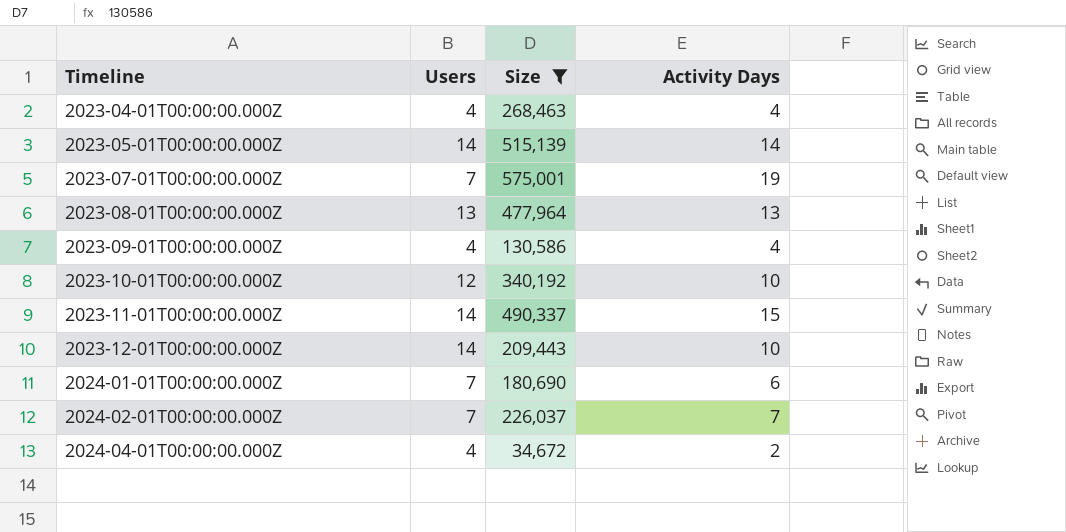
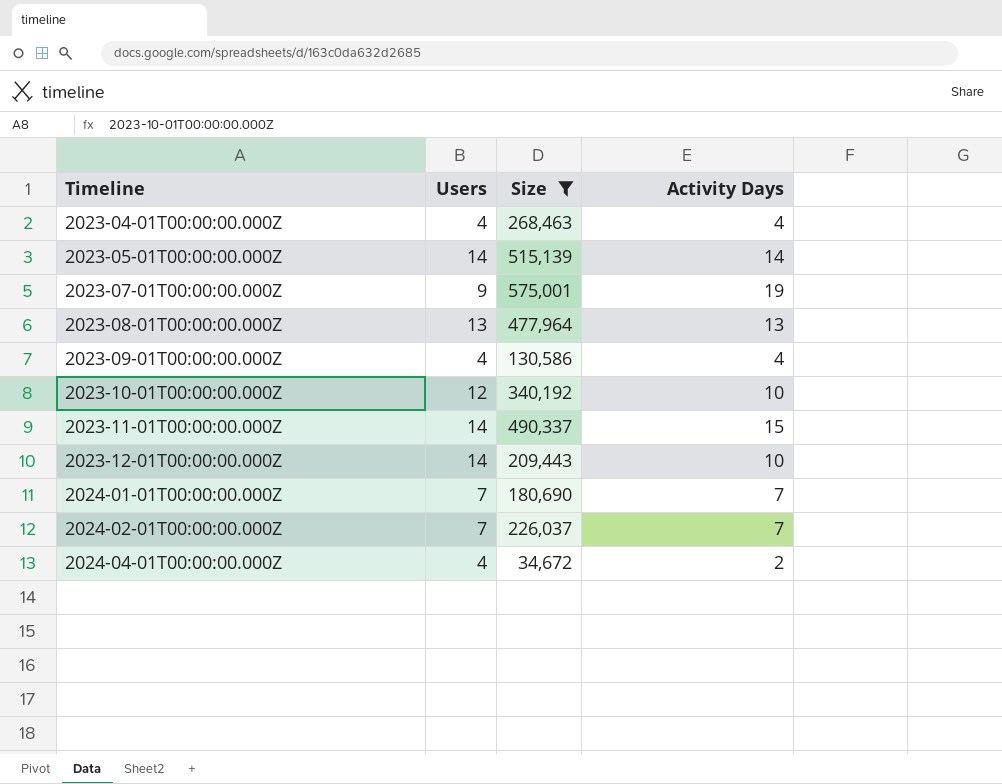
2023-07-01T00:00:00.000Z | Users: 7 -> 9
2024-01-01T00:00:00.000Z | Activity Days: 6 -> 7

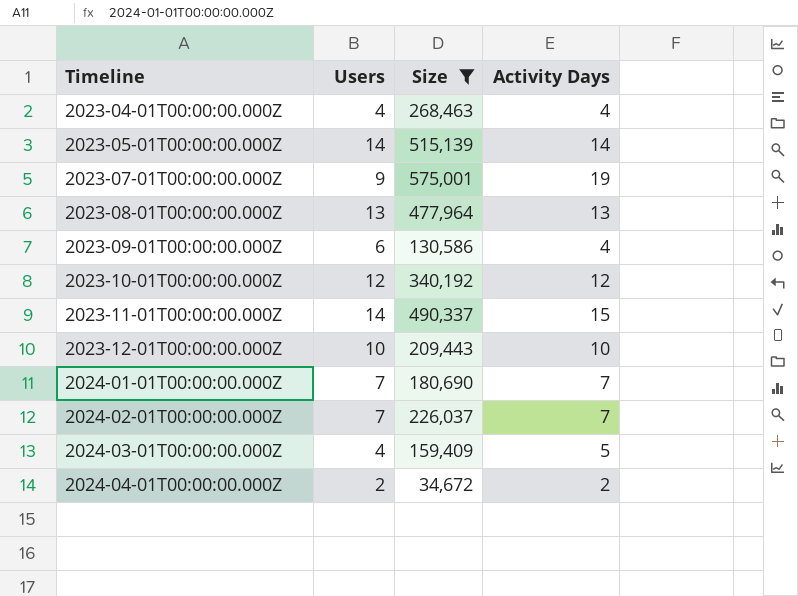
2023-09-01T00:00:00.000Z | Users: 4 -> 6
2023-10-01T00:00:00.000Z | Activity Days: 10 -> 12
2023-12-01T00:00:00.000Z | Users: 14 -> 10
row 2024-03-01T00:00:00.000Z: none -> 4 | 159,409 | 5
2024-04-01T00:00:00.000Z | Users: 4 -> 2

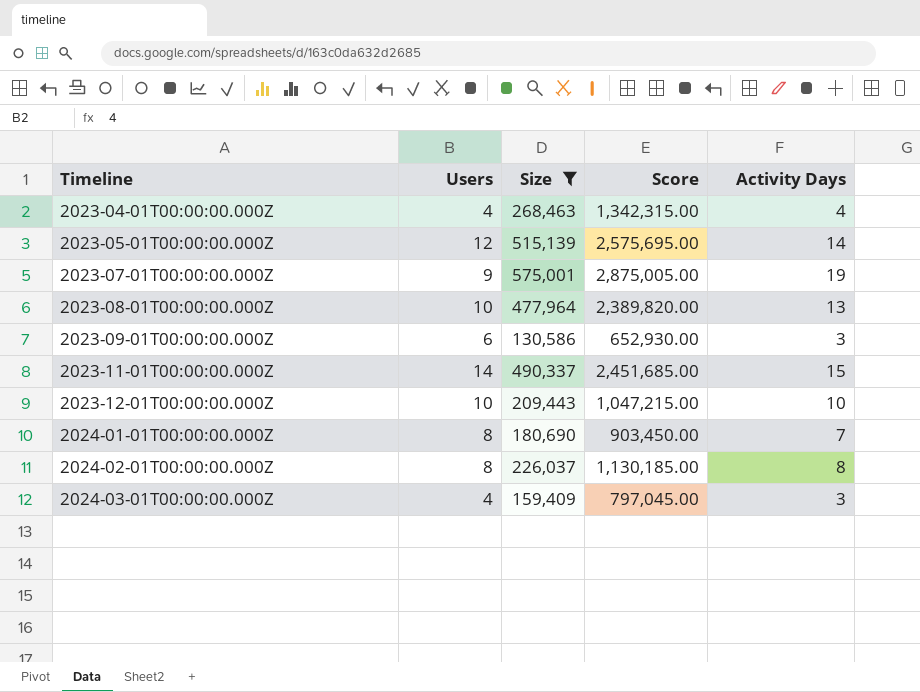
column Score | formula: none -> [Size] * 5
row 2023-10-01T00:00:00.000Z: 12 | 340,192 | 12 -> none
row 2024-04-01T00:00:00.000Z: 2 | 34,672 | 2 -> none
2023-05-01T00:00:00.000Z | Users: 14 -> 12
2023-08-01T00:00:00.000Z | Users: 13 -> 10
2023-09-01T00:00:00.000Z | Activity Days: 4 -> 3
2024-01-01T00:00:00.000Z | Users: 7 -> 8
2024-02-01T00:00:00.000Z | Users: 7 -> 8
2024-02-01T00:00:00.000Z | Activity Days: 7 -> 8
2024-03-01T00:00:00.000Z | Activity Days: 5 -> 3

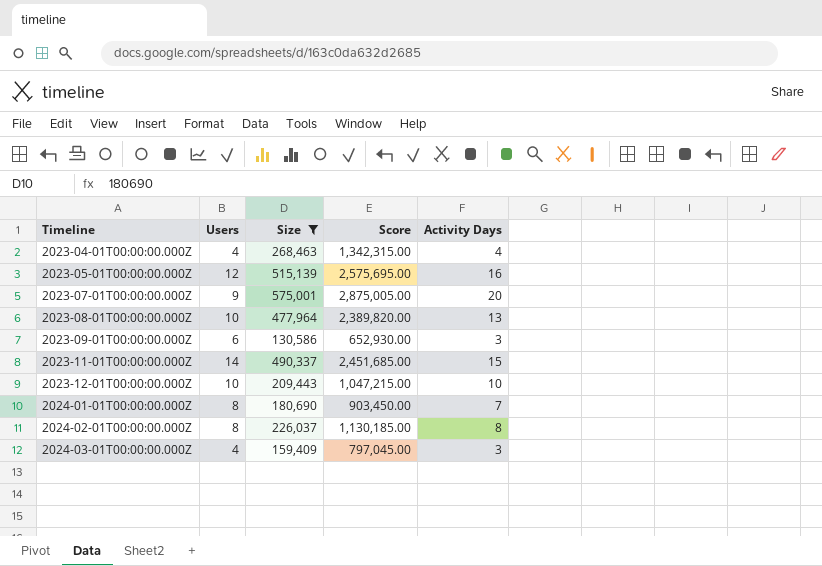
2023-05-01T00:00:00.000Z | Activity Days: 14 -> 16
2023-07-01T00:00:00.000Z | Activity Days: 19 -> 20

